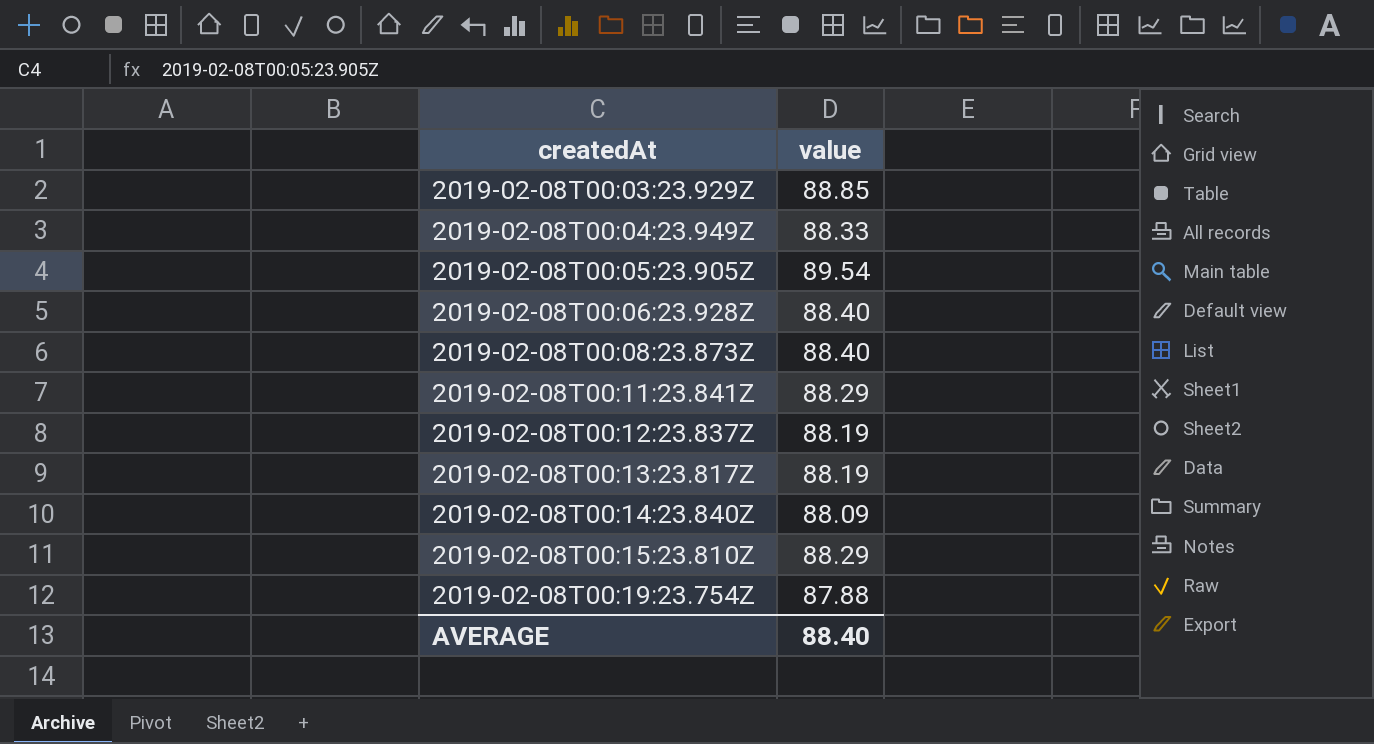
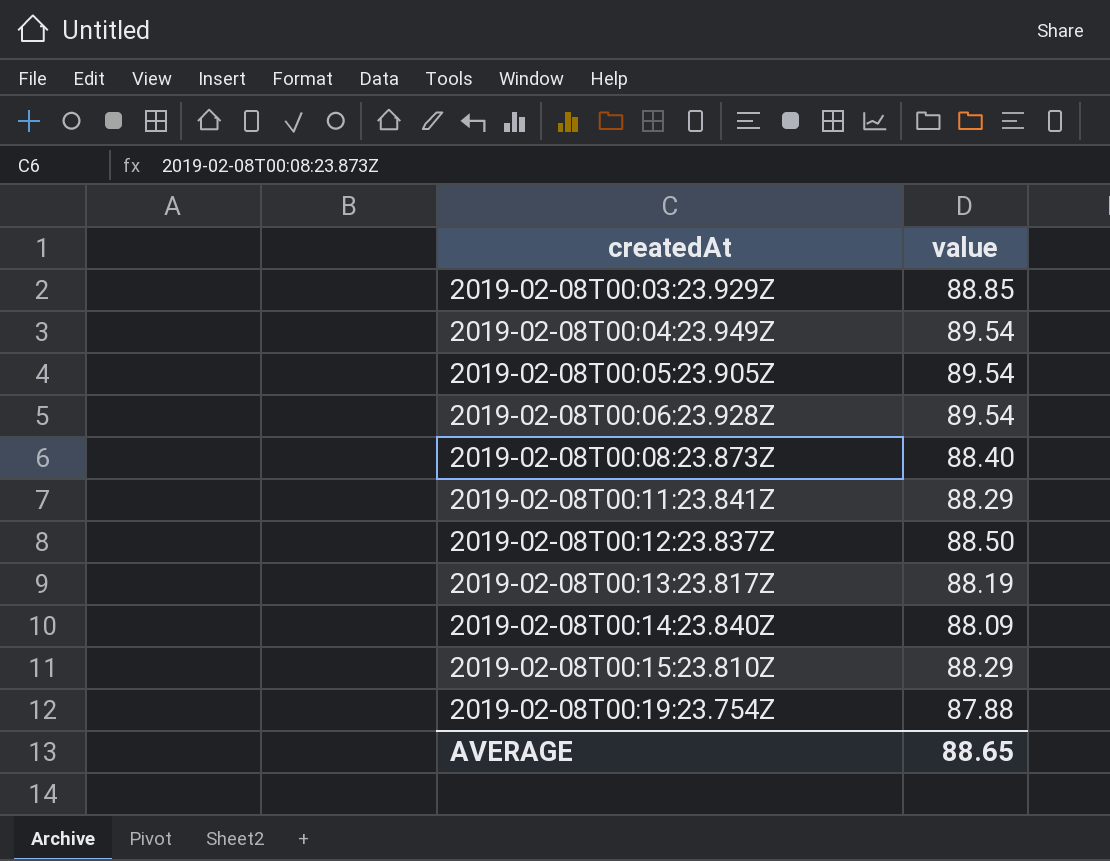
2019-02-08T00:04:23.949Z | value: 88.33 -> 89.54
2019-02-08T00:06:23.928Z | value: 88.40 -> 89.54
2019-02-08T00:12:23.837Z | value: 88.19 -> 88.50
AVERAGE | value: 88.40 -> 88.65

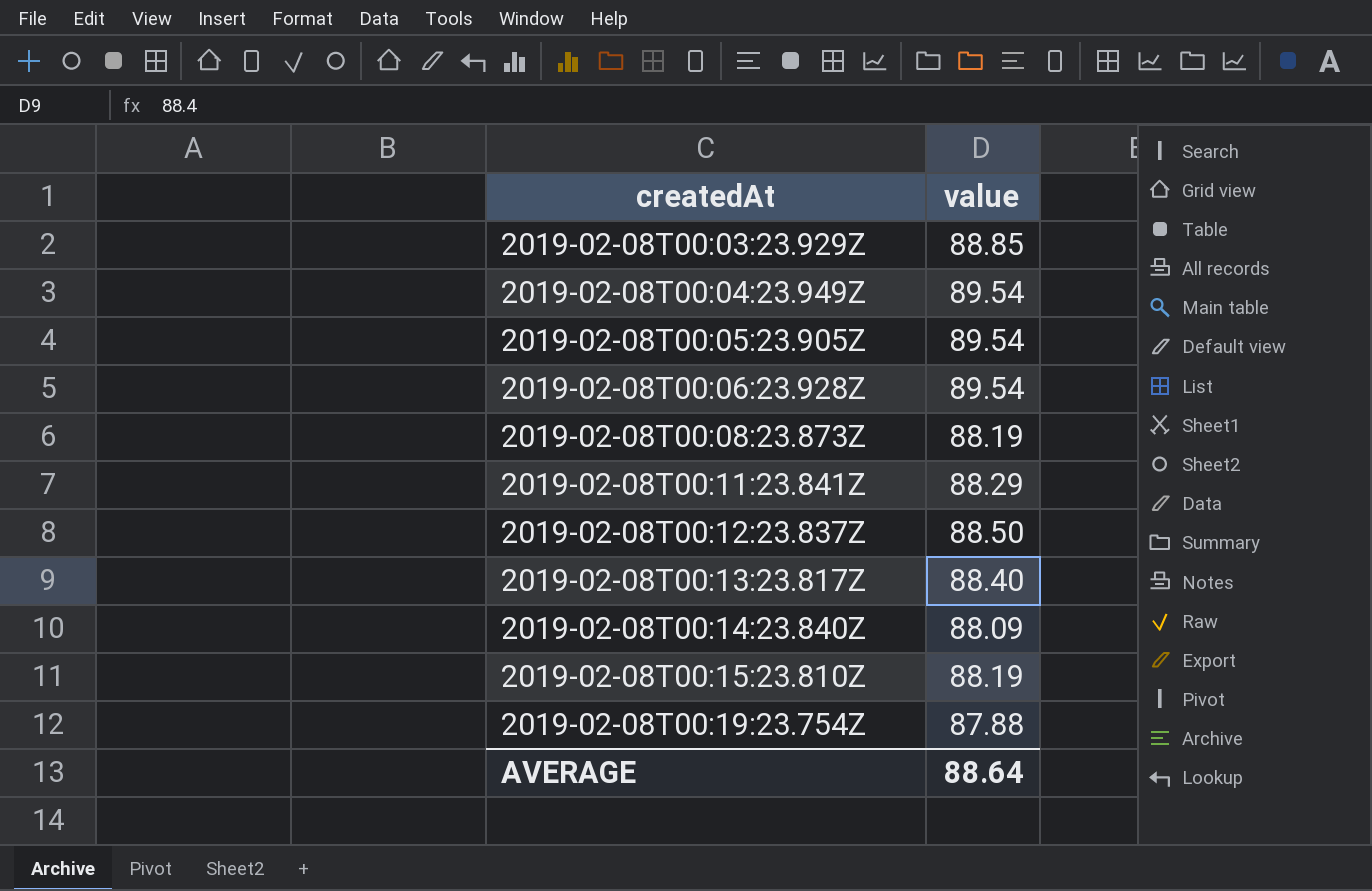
2019-02-08T00:08:23.873Z | value: 88.40 -> 88.19
2019-02-08T00:13:23.817Z | value: 88.19 -> 88.40
2019-02-08T00:15:23.810Z | value: 88.29 -> 88.19
AVERAGE | value: 88.65 -> 88.64

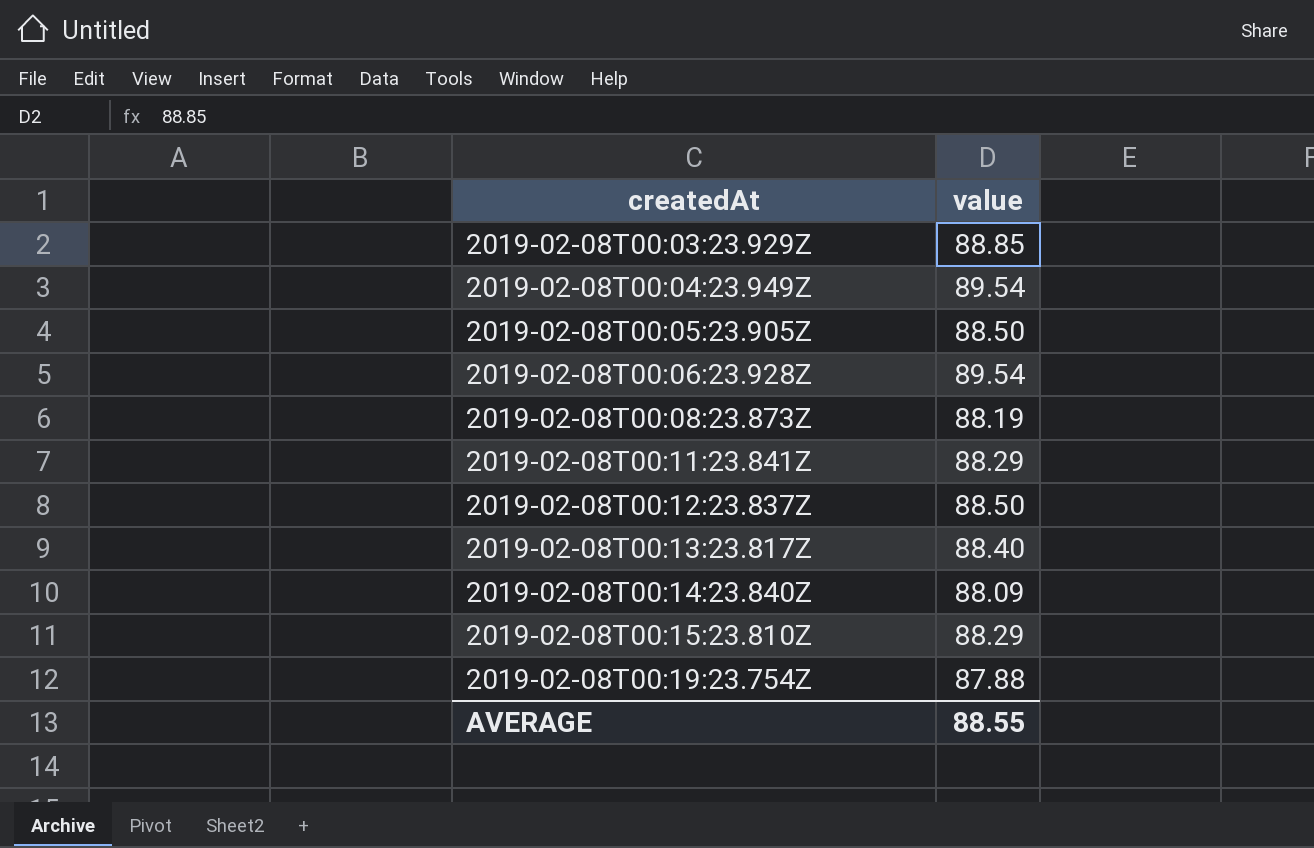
2019-02-08T00:05:23.905Z | value: 89.54 -> 88.50
2019-02-08T00:15:23.810Z | value: 88.19 -> 88.29
AVERAGE | value: 88.64 -> 88.55

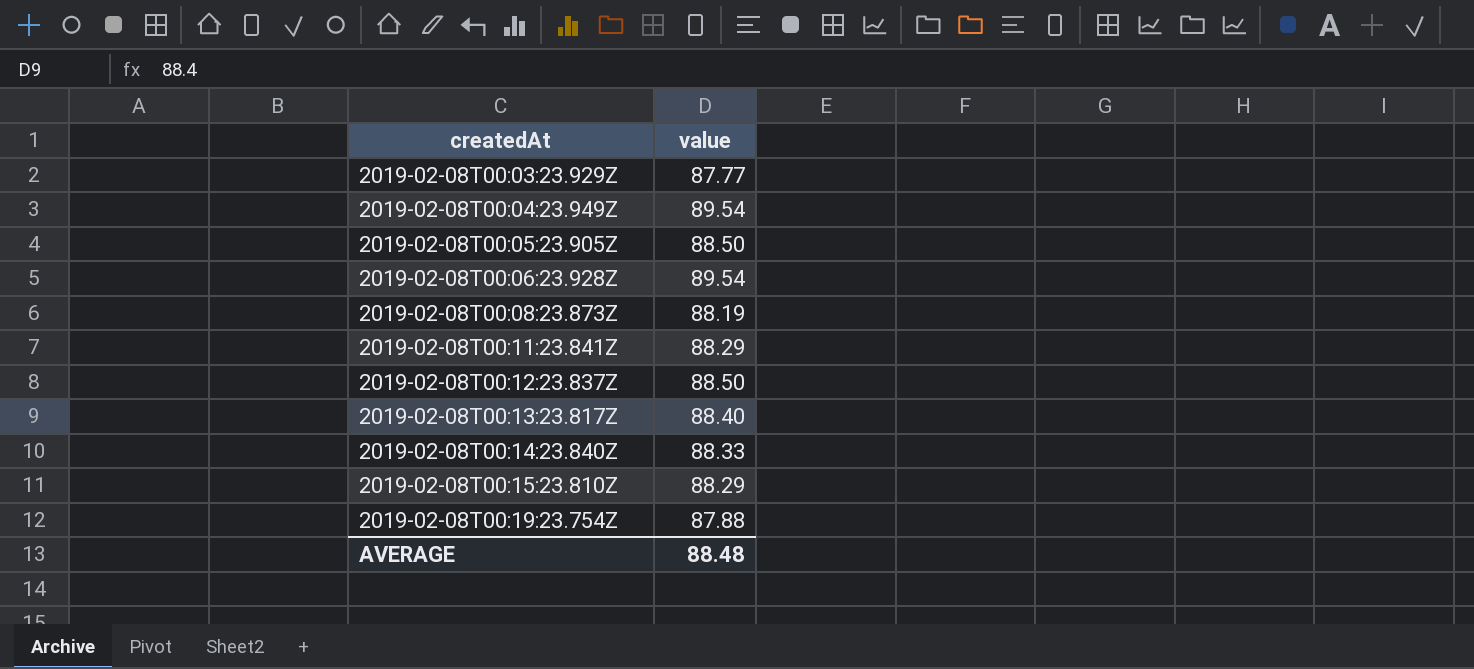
2019-02-08T00:03:23.929Z | value: 88.85 -> 87.77
2019-02-08T00:14:23.840Z | value: 88.09 -> 88.33
AVERAGE | value: 88.55 -> 88.48

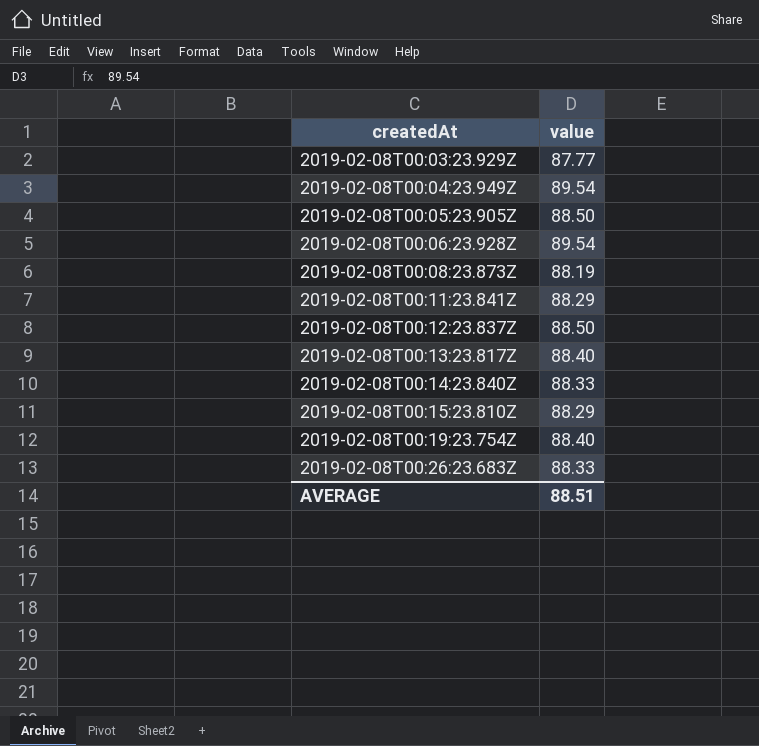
2019-02-08T00:19:23.754Z | value: 87.88 -> 88.40
row 2019-02-08T00:26:23.683Z: none -> 88.33
AVERAGE | value: 88.48 -> 88.51

